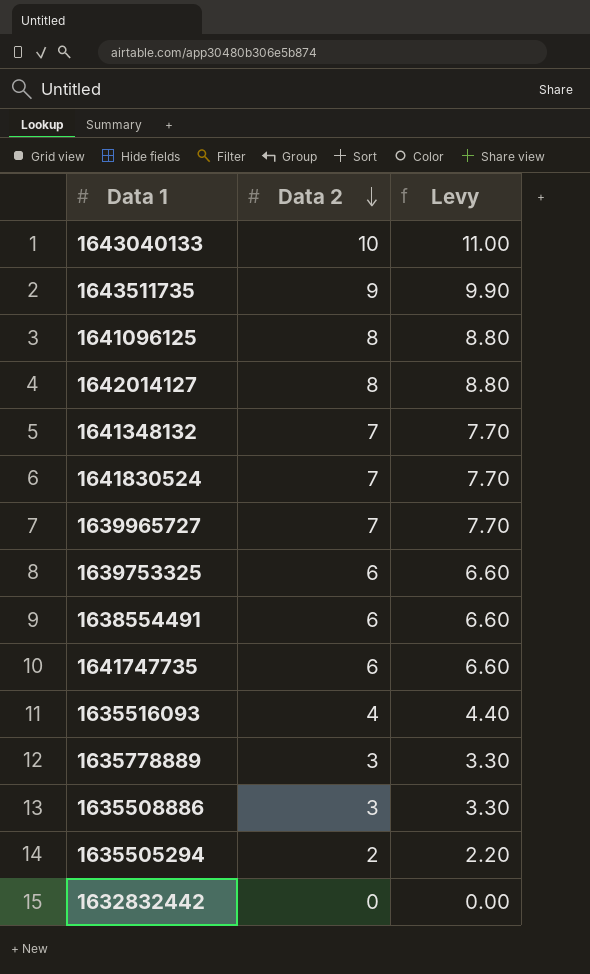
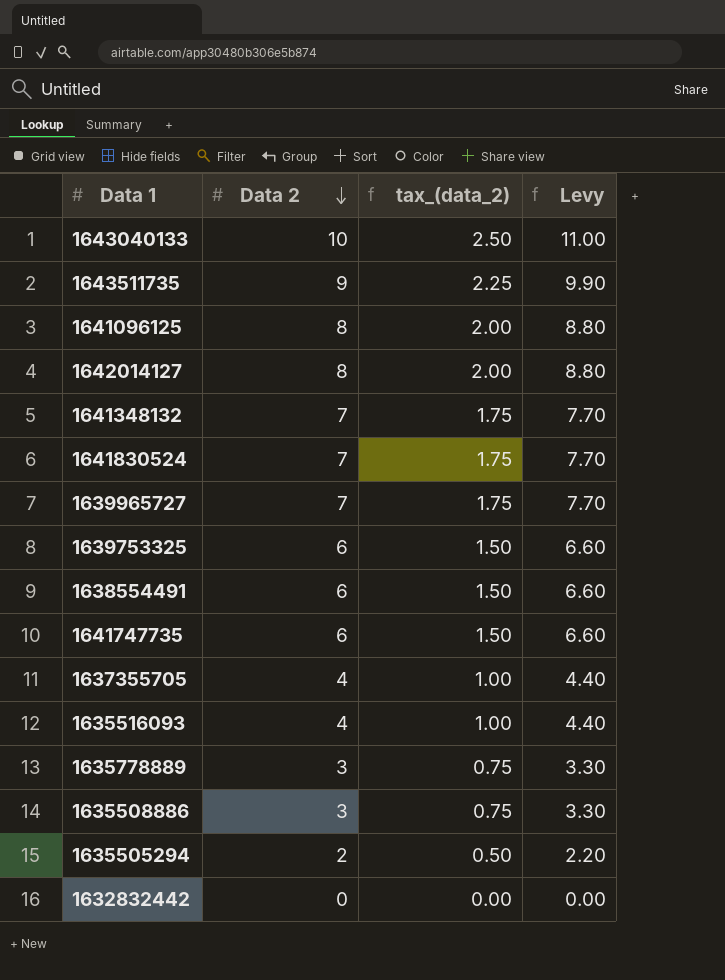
column tax_(data_2) | formula: none -> [Data 2] * 0.25
row 1637355705: none -> 4 | 1.00 | 4.40

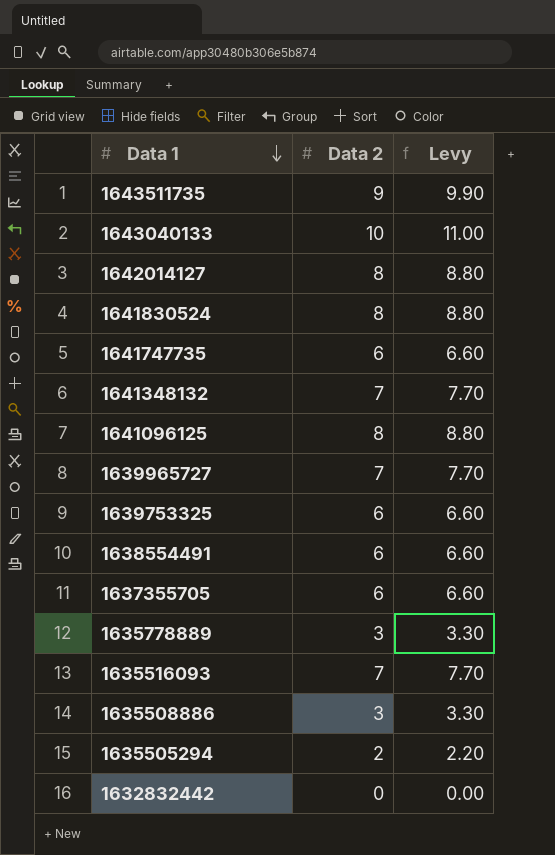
row order: Data 2 descending -> Data 1 descending
column tax_(data_2) | formula: [Data 2] * 0.25 -> none
1641830524 | Data 2: 7 -> 8
1641830524 | Levy: 7.70 -> 8.80
1637355705 | Data 2: 4 -> 6
1637355705 | Levy: 4.40 -> 6.60
1635516093 | Data 2: 4 -> 7
1635516093 | Levy: 4.40 -> 7.70

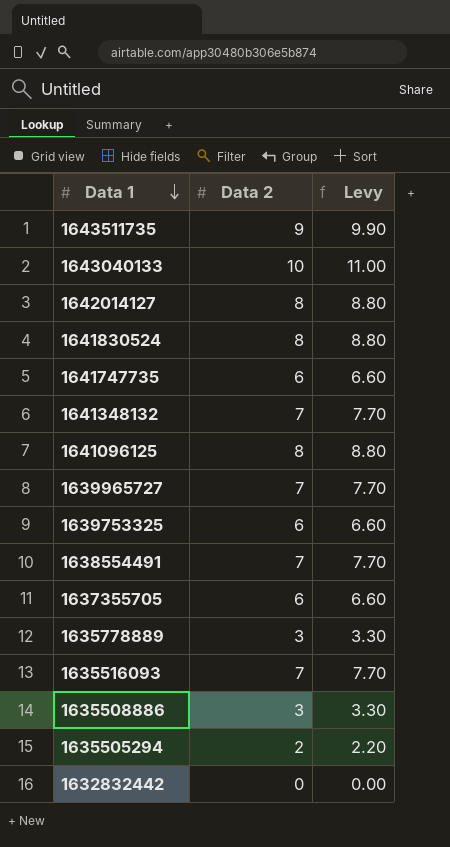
1638554491 | Data 2: 6 -> 7
1638554491 | Levy: 6.60 -> 7.70

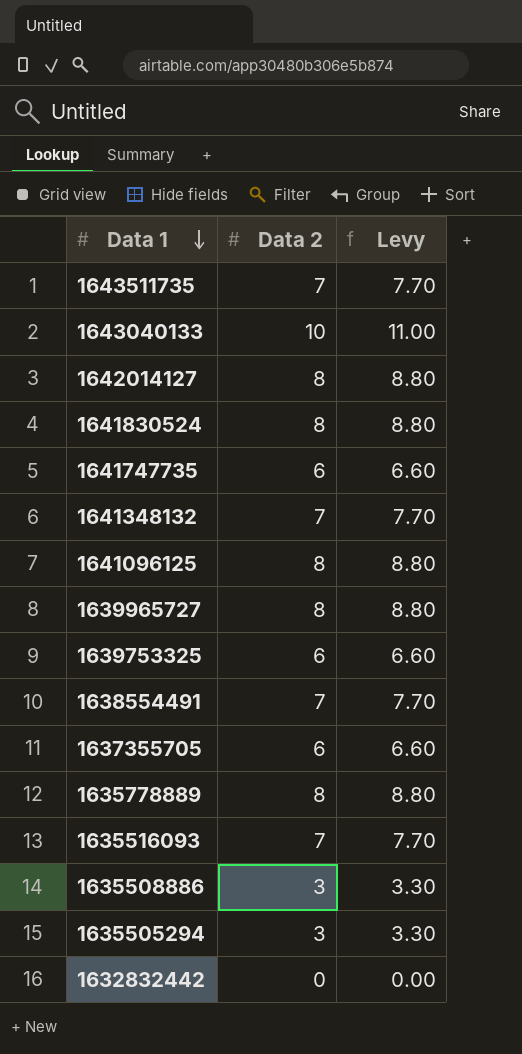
1643511735 | Data 2: 9 -> 7
1643511735 | Levy: 9.90 -> 7.70
1639965727 | Data 2: 7 -> 8
1639965727 | Levy: 7.70 -> 8.80
1635778889 | Data 2: 3 -> 8
1635778889 | Levy: 3.30 -> 8.80
1635505294 | Data 2: 2 -> 3
1635505294 | Levy: 2.20 -> 3.30

